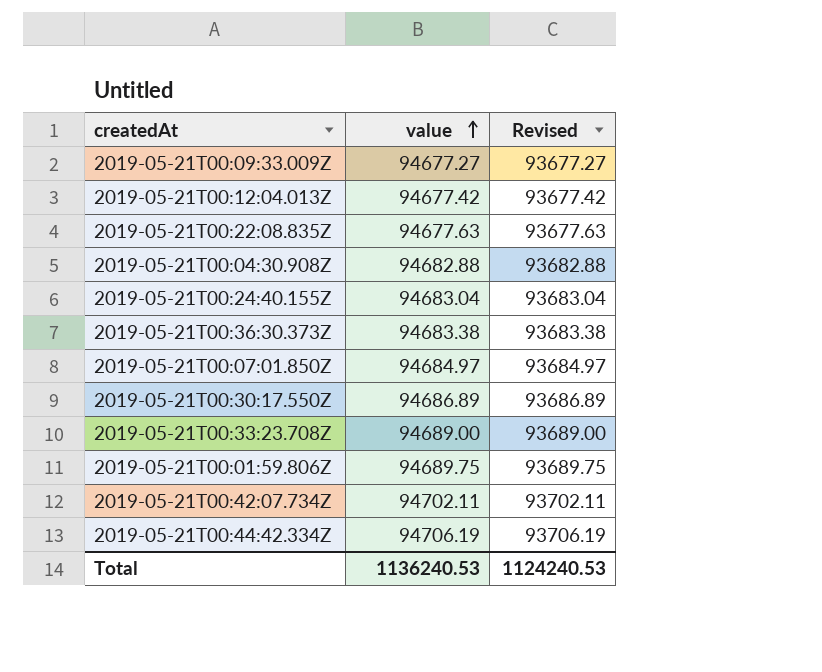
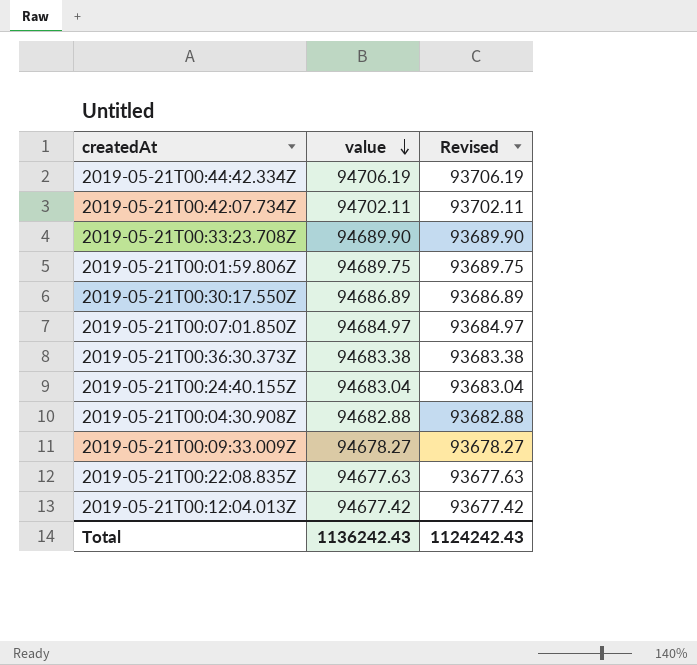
row order: value ascending -> value descending
2019-05-21T00:33:23.708Z | value: 94689.00 -> 94689.90
2019-05-21T00:33:23.708Z | Revised: 93689.00 -> 93689.90
2019-05-21T00:09:33.009Z | value: 94677.27 -> 94678.27
2019-05-21T00:09:33.009Z | Revised: 93677.27 -> 93678.27
Total | value: 1136240.53 -> 1136242.43
Total | Revised: 1124240.53 -> 1124242.43

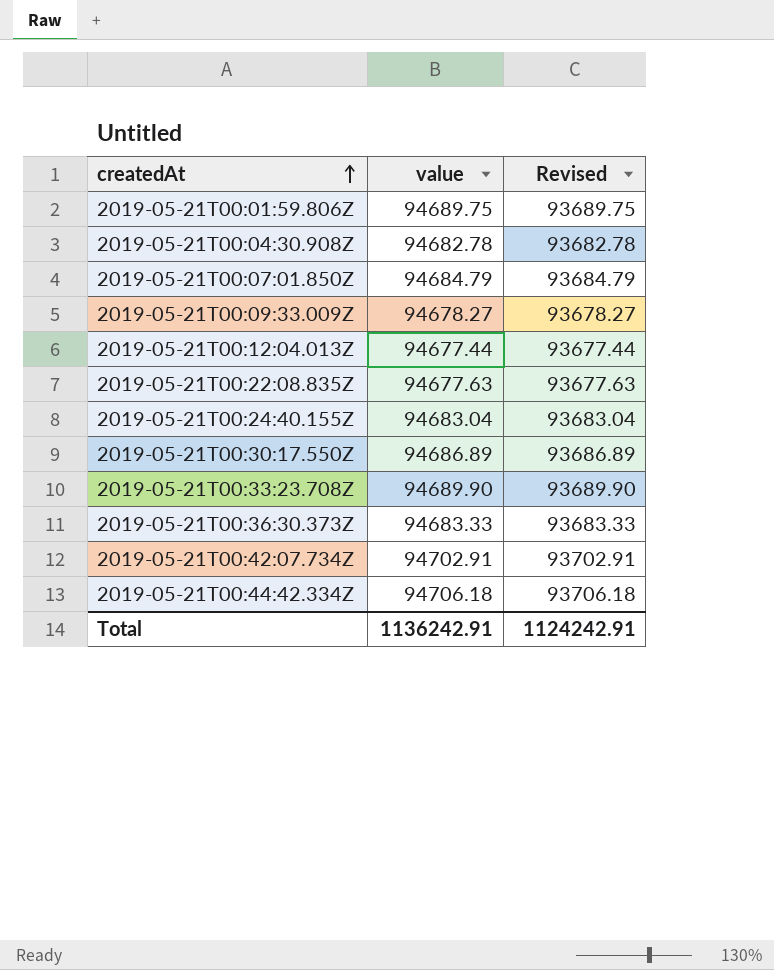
row order: value descending -> createdAt ascending
2019-05-21T00:04:30.908Z | value: 94682.88 -> 94682.78
2019-05-21T00:04:30.908Z | Revised: 93682.88 -> 93682.78
2019-05-21T00:07:01.850Z | value: 94684.97 -> 94684.79
2019-05-21T00:07:01.850Z | Revised: 93684.97 -> 93684.79
2019-05-21T00:12:04.013Z | value: 94677.42 -> 94677.44
2019-05-21T00:12:04.013Z | Revised: 93677.42 -> 93677.44
2019-05-21T00:36:30.373Z | value: 94683.38 -> 94683.33
2019-05-21T00:36:30.373Z | Revised: 93683.38 -> 93683.33
2019-05-21T00:42:07.734Z | value: 94702.11 -> 94702.91
2019-05-21T00:42:07.734Z | Revised: 93702.11 -> 93702.91
2019-05-21T00:44:42.334Z | value: 94706.19 -> 94706.18
2019-05-21T00:44:42.334Z | Revised: 93706.19 -> 93706.18
Total | value: 1136242.43 -> 1136242.91
Total | Revised: 1124242.43 -> 1124242.91

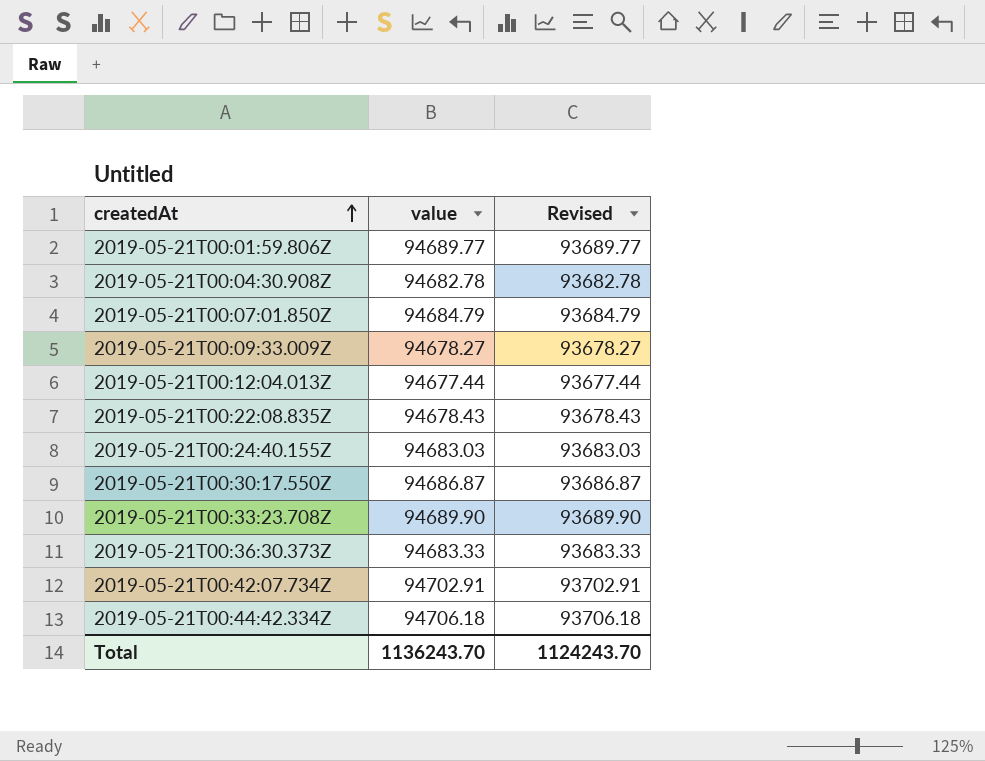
2019-05-21T00:01:59.806Z | value: 94689.75 -> 94689.77
2019-05-21T00:01:59.806Z | Revised: 93689.75 -> 93689.77
2019-05-21T00:22:08.835Z | value: 94677.63 -> 94678.43
2019-05-21T00:22:08.835Z | Revised: 93677.63 -> 93678.43
2019-05-21T00:24:40.155Z | value: 94683.04 -> 94683.03
2019-05-21T00:24:40.155Z | Revised: 93683.04 -> 93683.03
2019-05-21T00:30:17.550Z | value: 94686.89 -> 94686.87
2019-05-21T00:30:17.550Z | Revised: 93686.89 -> 93686.87
Total | value: 1136242.91 -> 1136243.70
Total | Revised: 1124242.91 -> 1124243.70

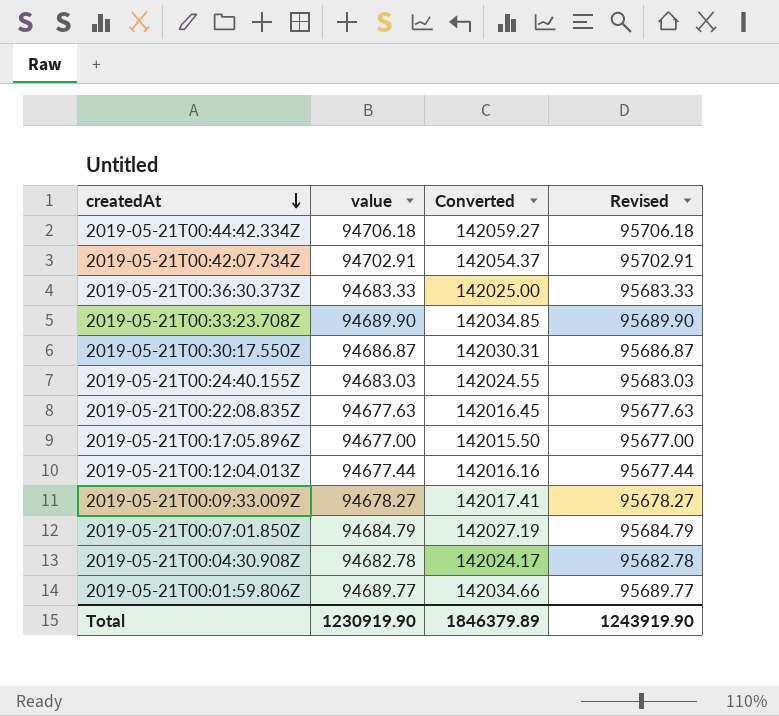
row order: createdAt ascending -> createdAt descending
column Converted | formula: none -> [value] * 1.5
column Revised | formula: [value] - 1000 -> [value] + 1000
2019-05-21T00:22:08.835Z | value: 94678.43 -> 94677.63
row 2019-05-21T00:17:05.896Z: none -> 94677.00 | 142015.50 | 95677.00
Total | value: 1136243.70 -> 1230919.90
Total | Revised: 1124243.70 -> 1243919.90

